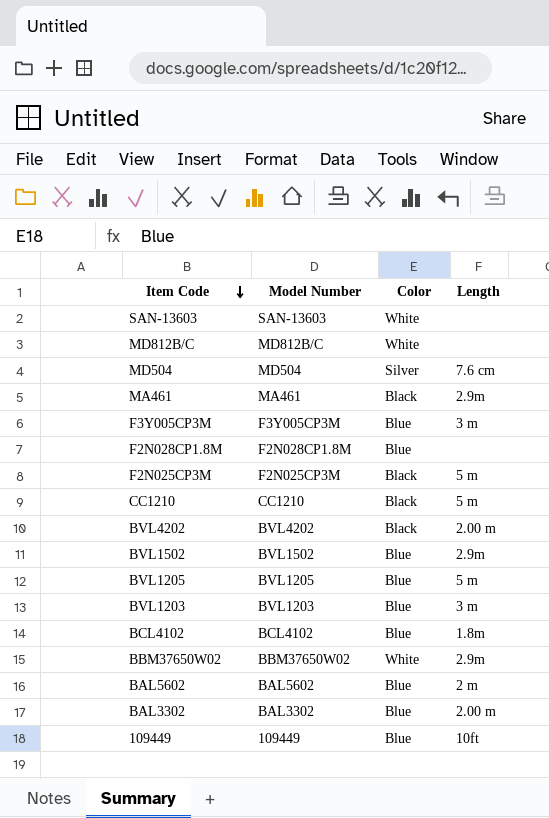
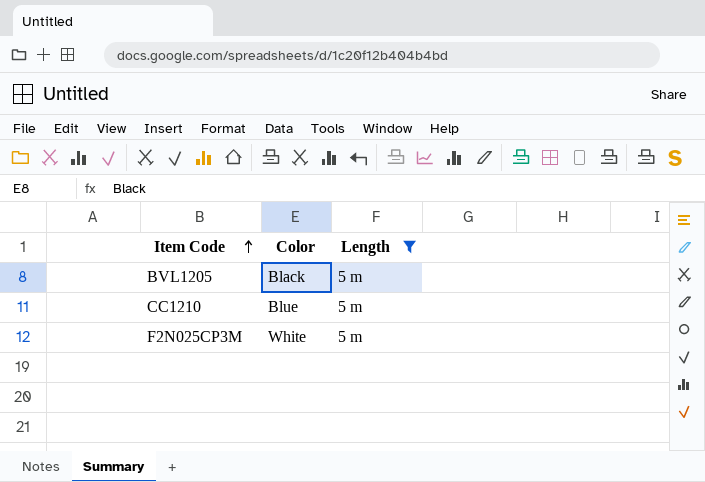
filter: none -> Length = 5 m
row order: Item Code descending -> Item Code ascending
column Model Number | position: 2 -> none
BVL1205 | Color: Blue -> Black
CC1210 | Color: Black -> Blue
F2N025CP3M | Color: Black -> White

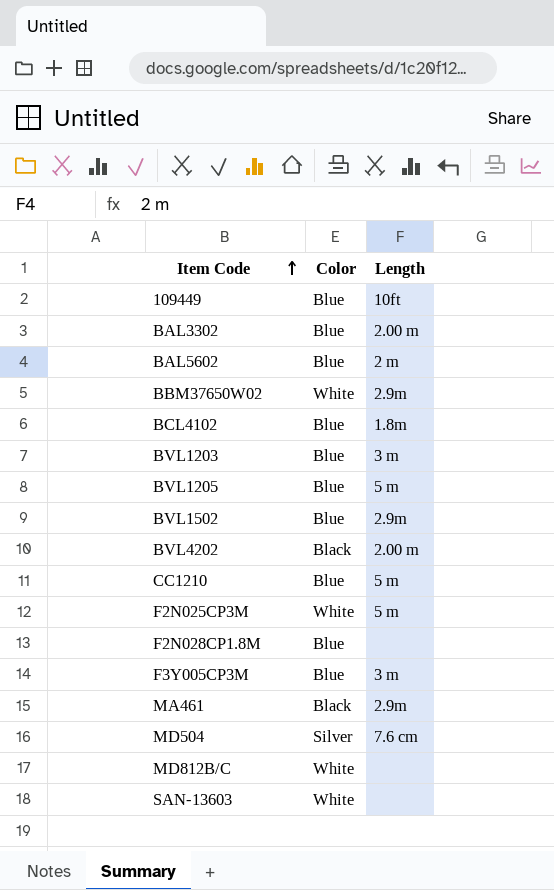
filter: Length = 5 m -> none
BVL1205 | Color: Black -> Blue

